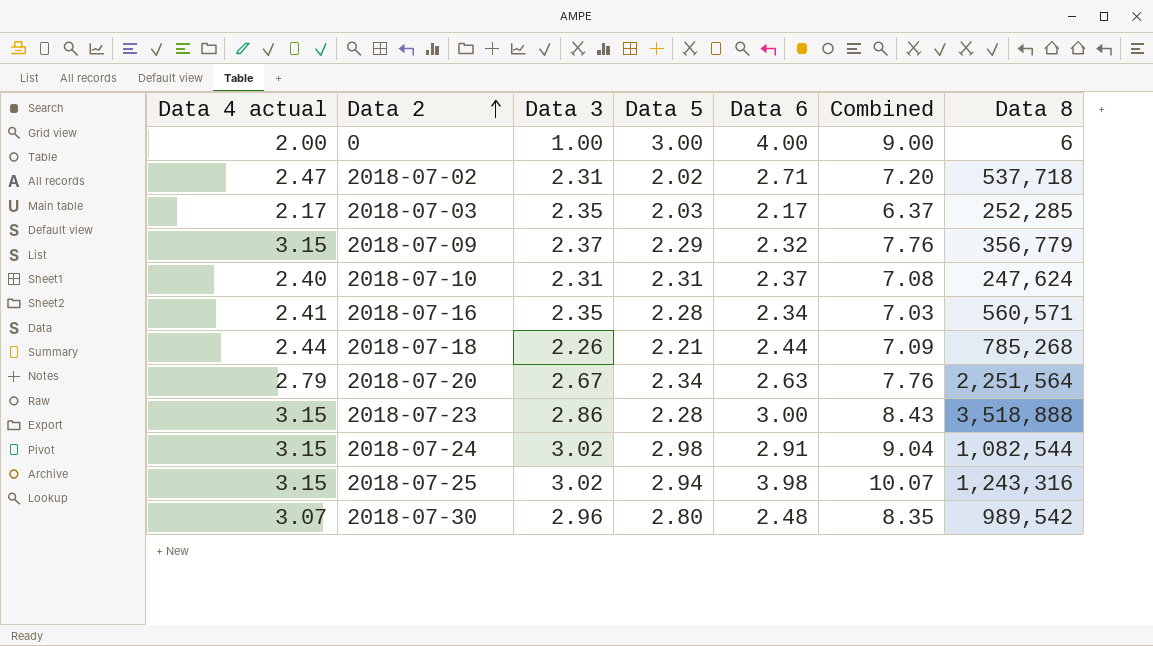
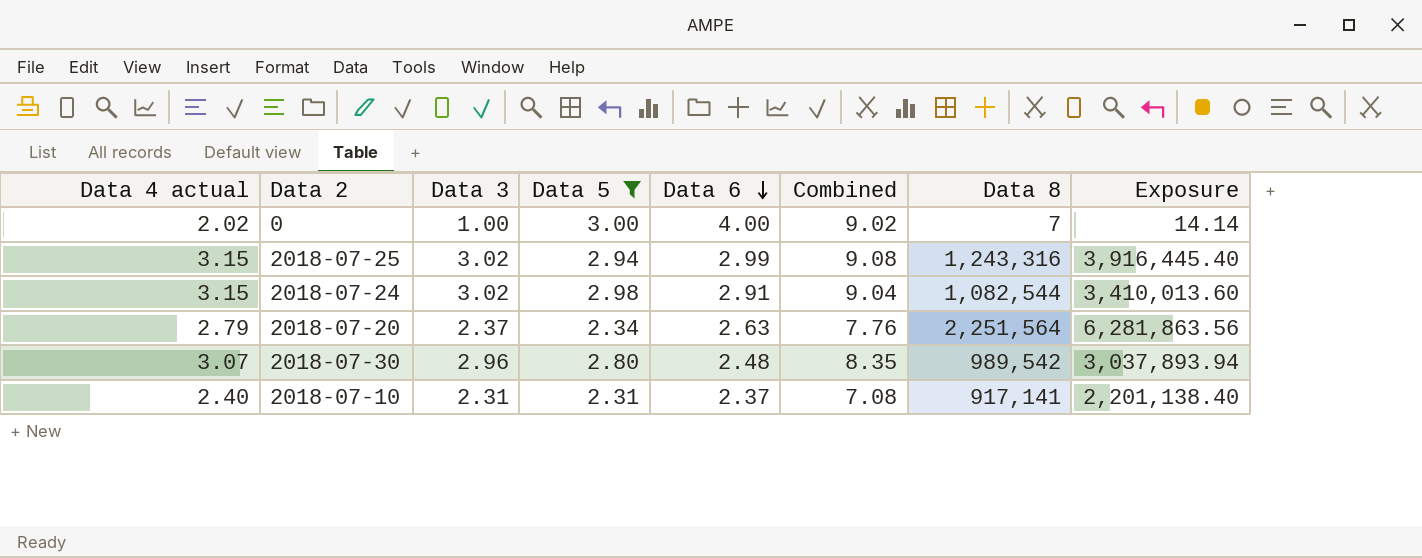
filter: none -> Data 5 >= 2.31
row order: Data 2 ascending -> Data 6 descending
column Exposure | formula: none -> [Data 4 actual] * [Data 8]
0 | Data 4 actual: 2.00 -> 2.02
0 | Combined: 9.00 -> 9.02
0 | Data 8: 6 -> 7
2018-07-25 | Data 6: 3.98 -> 2.99
2018-07-25 | Combined: 10.07 -> 9.08
2018-07-20 | Data 3: 2.67 -> 2.37
2018-07-10 | Data 8: 247,624 -> 917,141

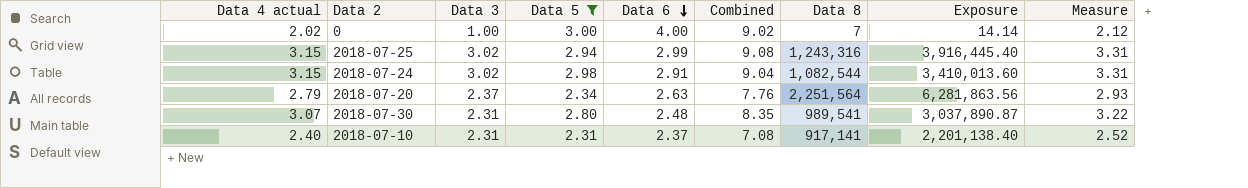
column Measure | formula: none -> [Data 4 actual] * 1.05
2018-07-30 | Data 3: 2.96 -> 2.31
2018-07-30 | Data 8: 989,542 -> 989,541
2018-07-30 | Exposure: 3,037,893.94 -> 3,037,890.87

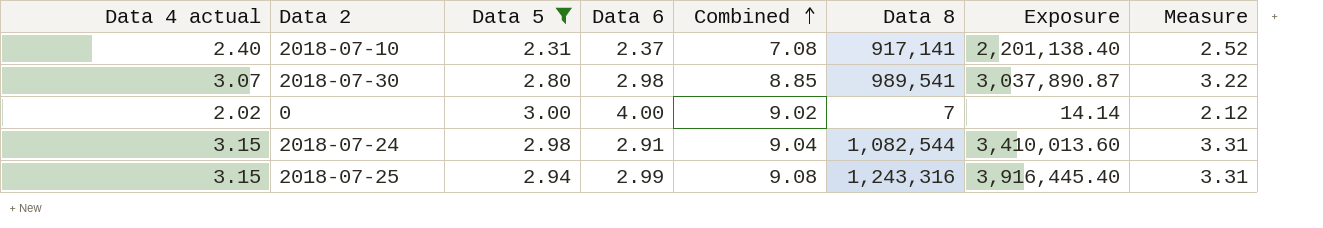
row order: Data 6 descending -> Combined ascending
column Data 3 | position: 3 -> none
row 2018-07-20: 2.79 | 2.37 | 2.34 | 2.63 | 7.76 | 2,251,564 | 6,281,863.56 | 2.93 -> none
2018-07-30 | Data 6: 2.48 -> 2.98
2018-07-30 | Combined: 8.35 -> 8.85

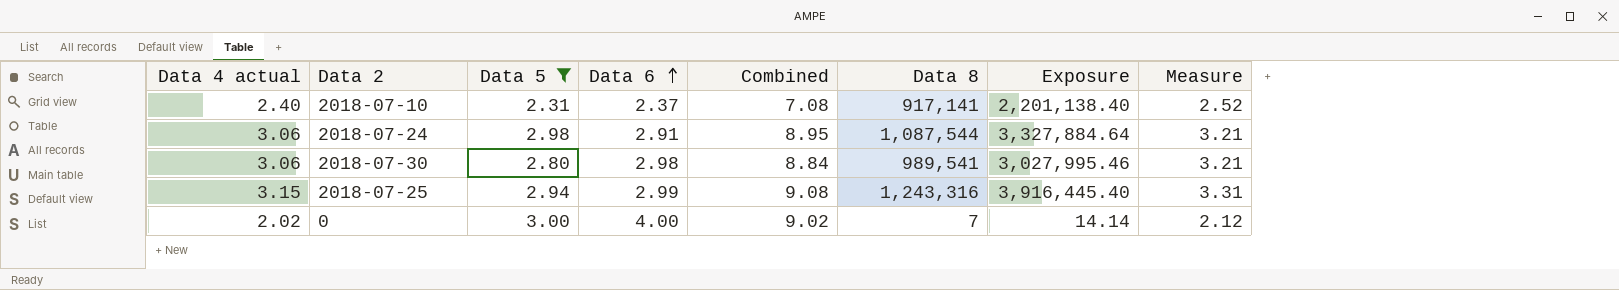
row order: Combined ascending -> Data 6 ascending
2018-07-24 | Data 4 actual: 3.15 -> 3.06
2018-07-24 | Combined: 9.04 -> 8.95
2018-07-24 | Data 8: 1,082,544 -> 1,087,544
2018-07-24 | Exposure: 3,410,013.60 -> 3,327,884.64
2018-07-24 | Measure: 3.31 -> 3.21
2018-07-30 | Data 4 actual: 3.07 -> 3.06
2018-07-30 | Combined: 8.85 -> 8.84
2018-07-30 | Exposure: 3,037,890.87 -> 3,027,995.46
2018-07-30 | Measure: 3.22 -> 3.21

